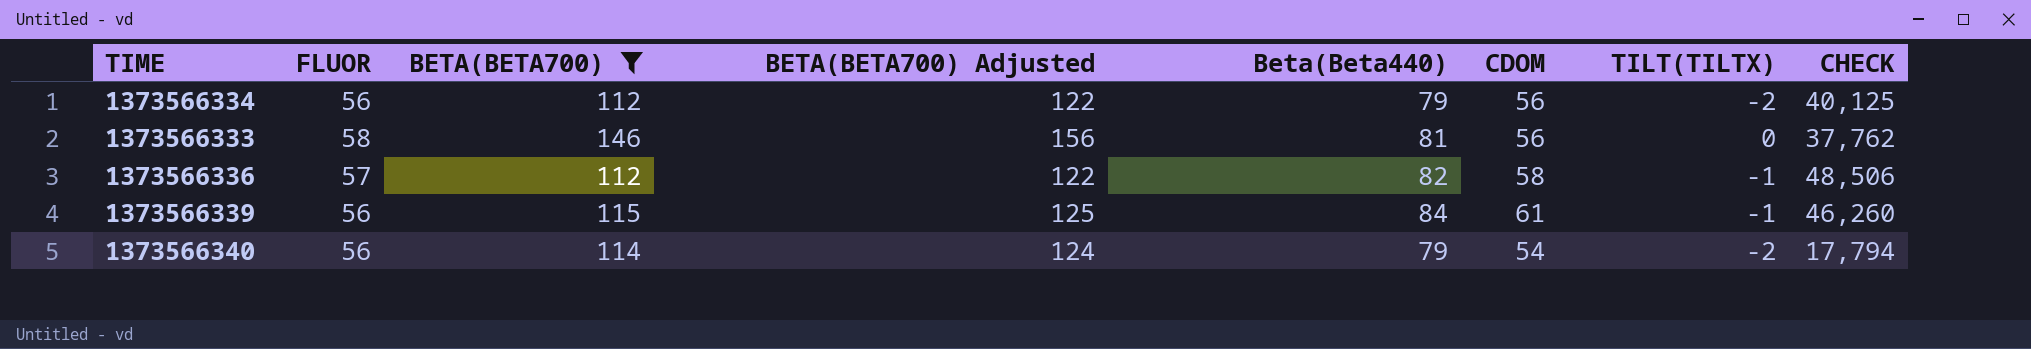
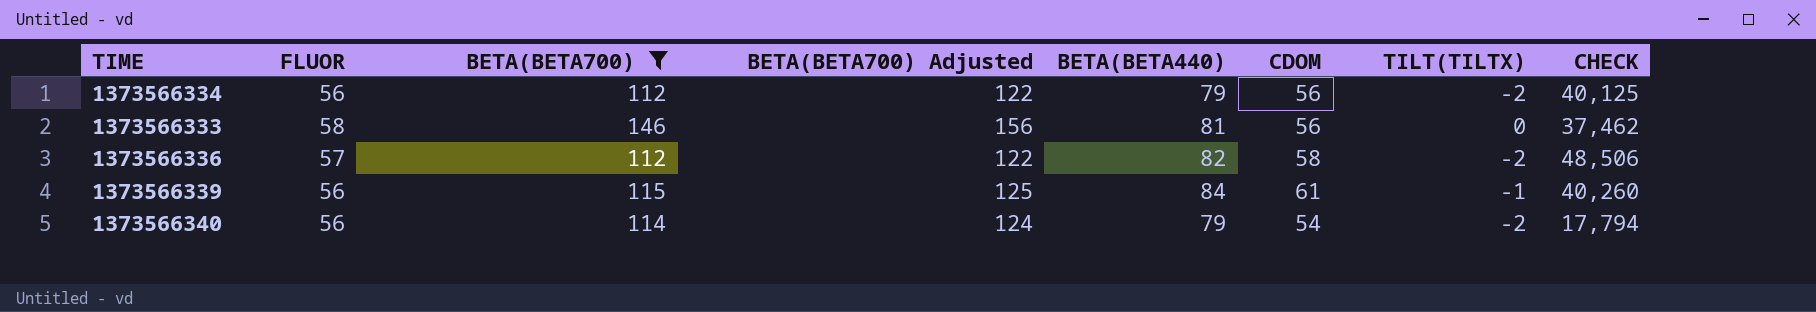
column name: Beta(Beta440) -> BETA(BETA440)
1373566333 | CHECK: 37,762 -> 37,462
1373566336 | TILT(TILTX): -1 -> -2
1373566339 | CHECK: 46,260 -> 40,260

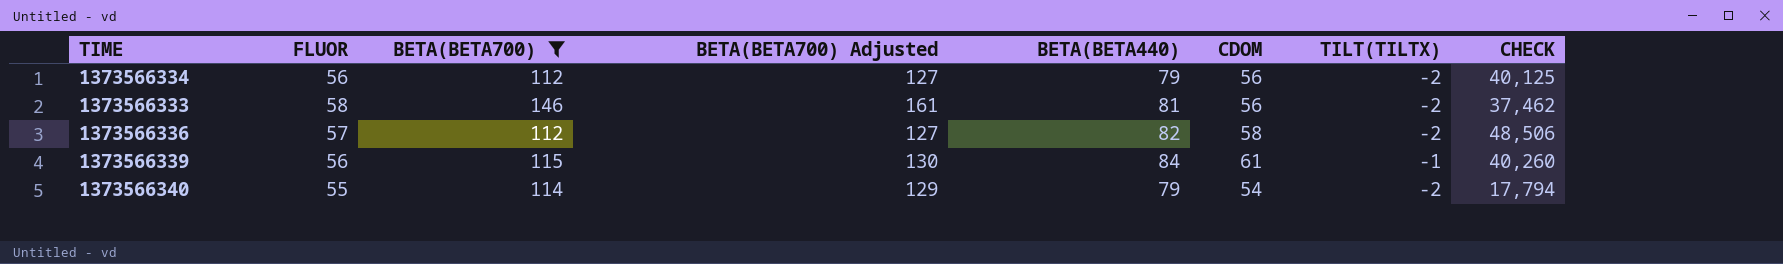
column BETA(BETA700) Adjusted | formula: [BETA(BETA700)] + 10 -> [BETA(BETA700)] + 15
1373566333 | TILT(TILTX): 0 -> -2
1373566340 | FLUOR: 56 -> 55

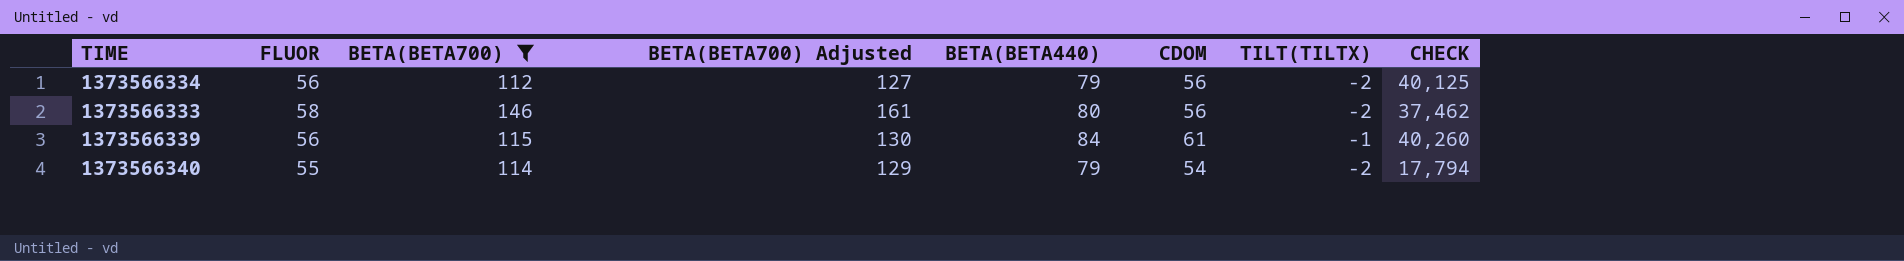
row 1373566336: 57 | 112 | 127 | 82 | 58 | -2 | 48,506 -> none
1373566333 | BETA(BETA440): 81 -> 80

